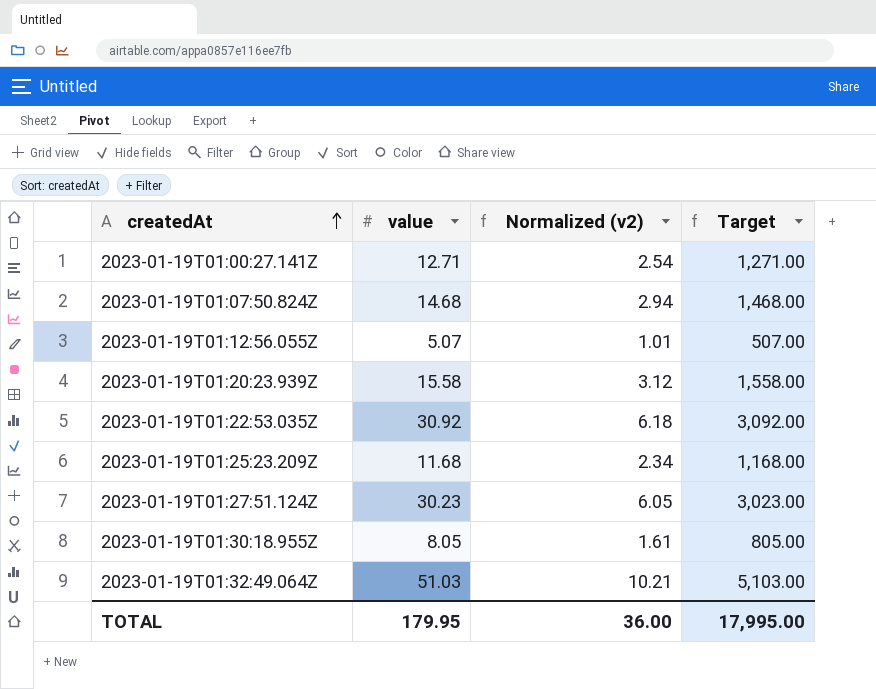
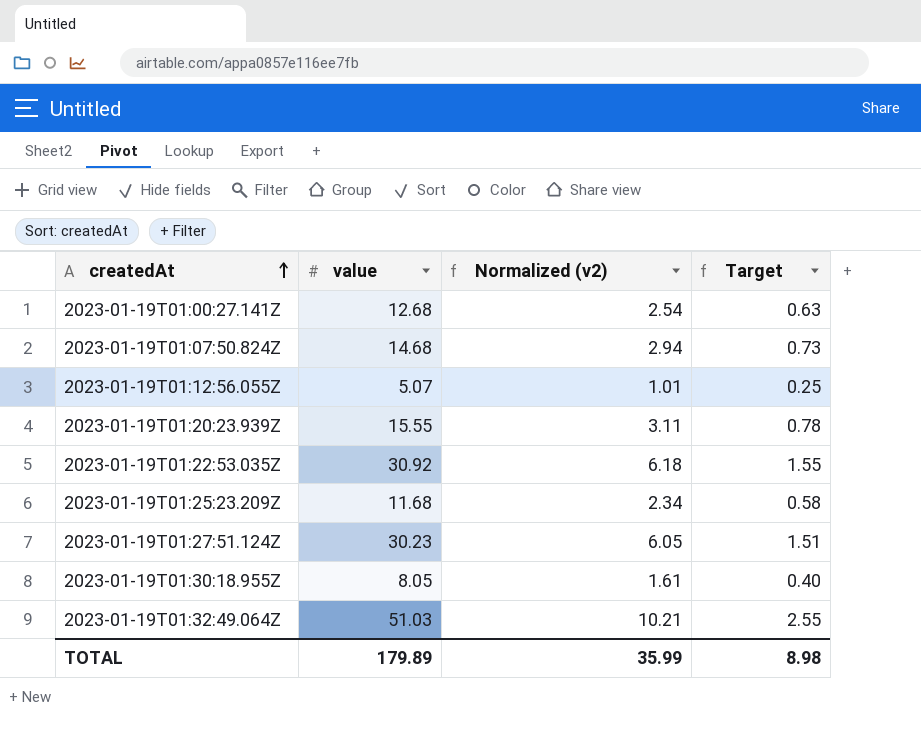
column Target | formula: [value] * 100 -> [value] * 0.05
2023-01-19T01:00:27.141Z | value: 12.71 -> 12.68
2023-01-19T01:20:23.939Z | value: 15.58 -> 15.55
2023-01-19T01:20:23.939Z | Normalized (v2): 3.12 -> 3.11
TOTAL | value: 179.95 -> 179.89
TOTAL | Normalized (v2): 36.00 -> 35.99
TOTAL | Target: 17,995.00 -> 8.98

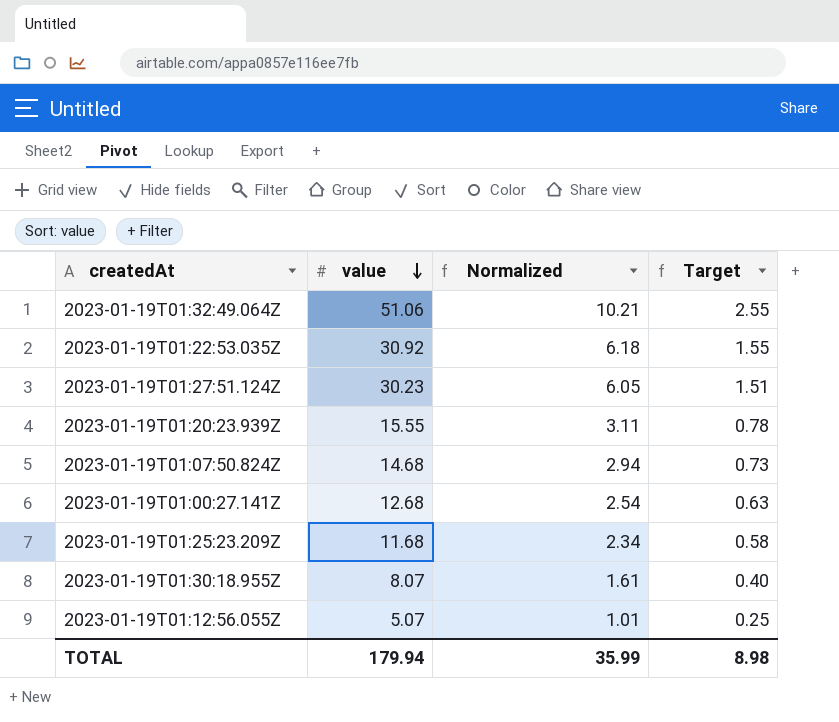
row order: createdAt ascending -> value descending
column name: Normalized (v2) -> Normalized
2023-01-19T01:32:49.064Z | value: 51.03 -> 51.06
2023-01-19T01:30:18.955Z | value: 8.05 -> 8.07
TOTAL | value: 179.89 -> 179.94

